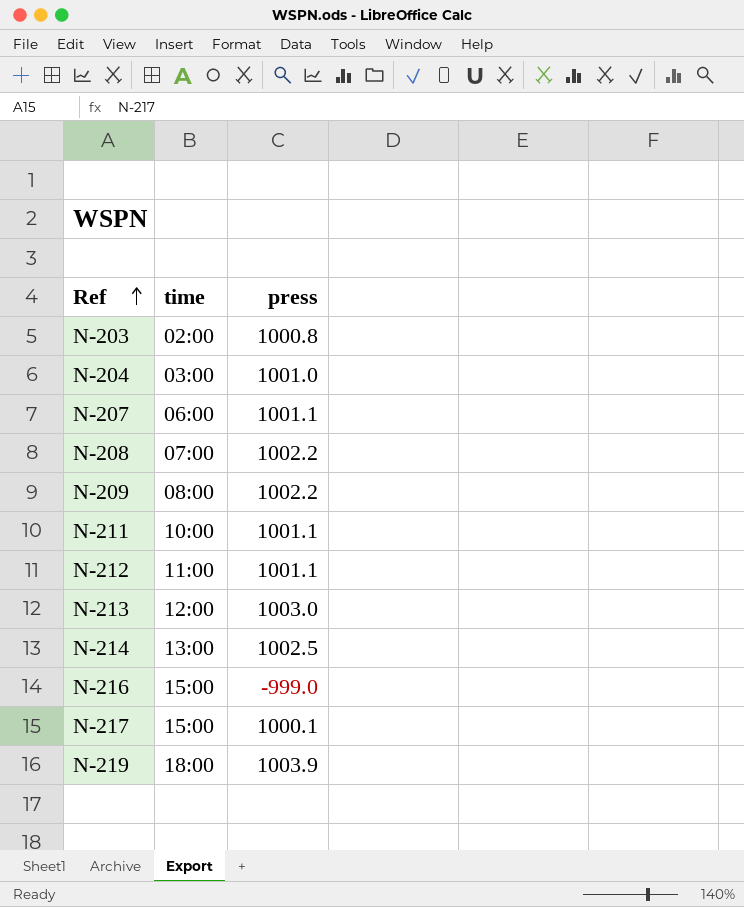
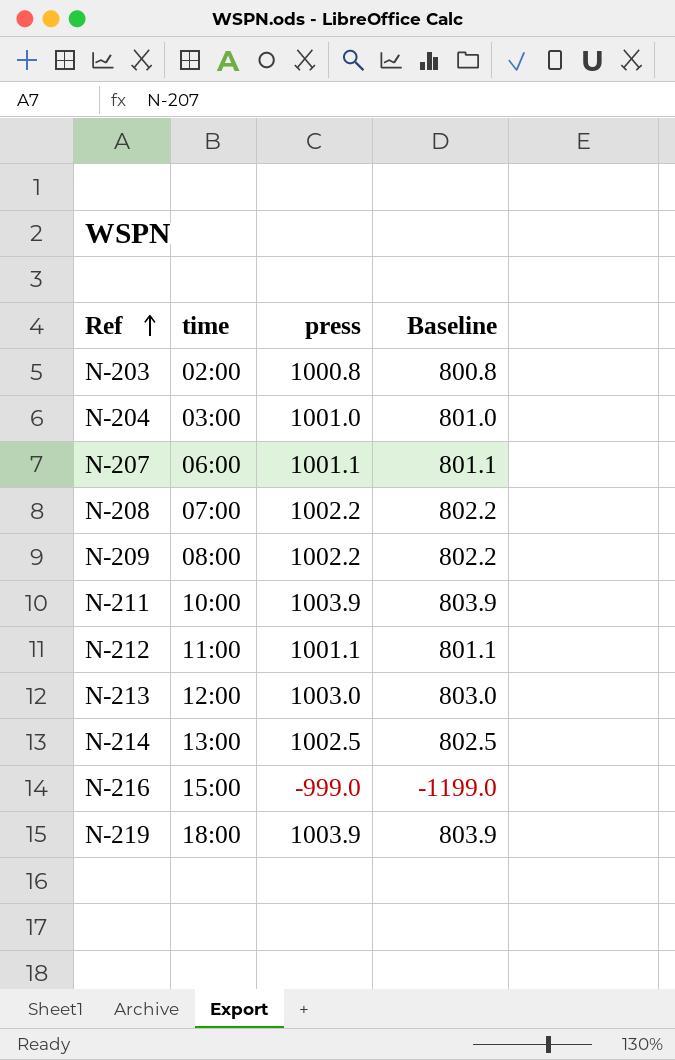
column Baseline | formula: none -> [press] - 200
row N-217: 15:00 | 1000.1 -> none
N-211 | press: 1001.1 -> 1003.9

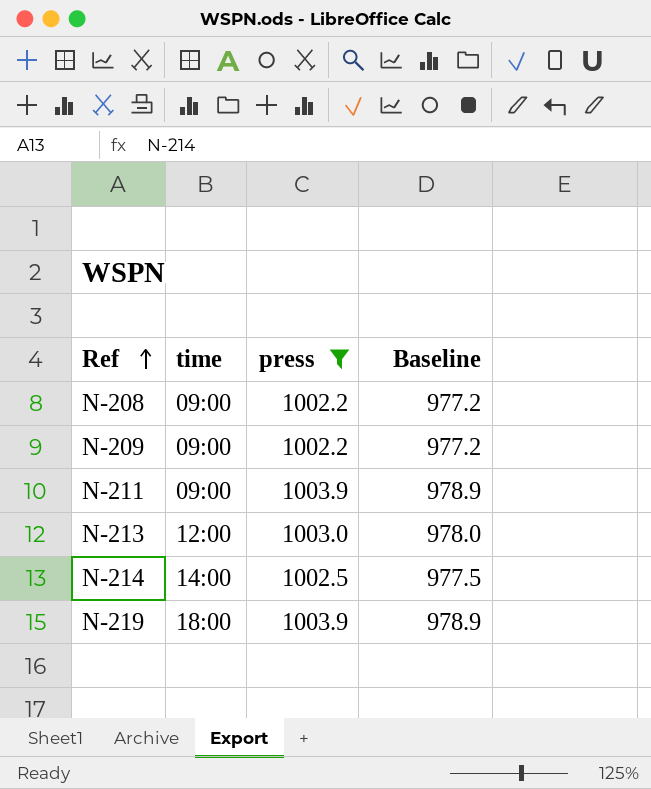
filter: none -> press >= 1002.2
column Baseline | formula: [press] - 200 -> [press] - 25
N-208 | time: 07:00 -> 09:00
N-209 | time: 08:00 -> 09:00
N-211 | time: 10:00 -> 09:00
N-214 | time: 13:00 -> 14:00

